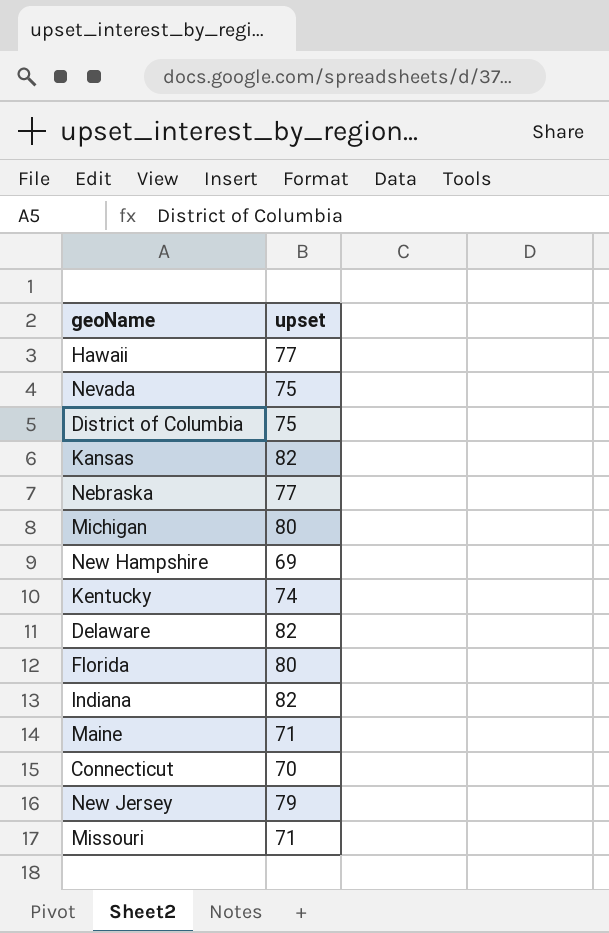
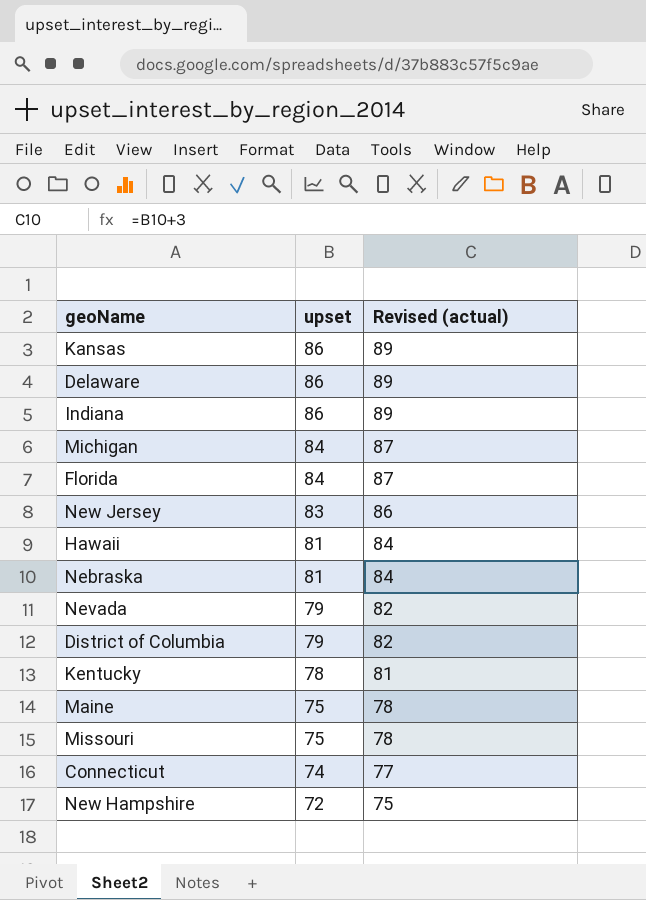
row order: none -> upset descending
column Revised (actual) | formula: none -> [upset] + 3
Kansas | upset: 82 -> 86
Delaware | upset: 82 -> 86
Indiana | upset: 82 -> 86
Michigan | upset: 80 -> 84
Florida | upset: 80 -> 84
New Jersey | upset: 79 -> 83
Hawaii | upset: 77 -> 81
Nebraska | upset: 77 -> 81
Nevada | upset: 75 -> 79
District of Columbia | upset: 75 -> 79
Kentucky | upset: 74 -> 78
Maine | upset: 71 -> 75
Missouri | upset: 71 -> 75
Connecticut | upset: 70 -> 74
New Hampshire | upset: 69 -> 72

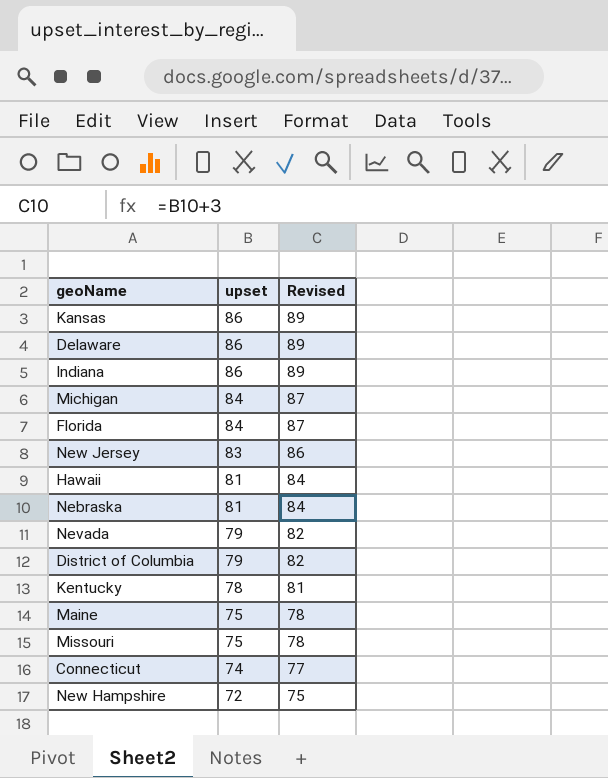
column name: Revised (actual) -> Revised

